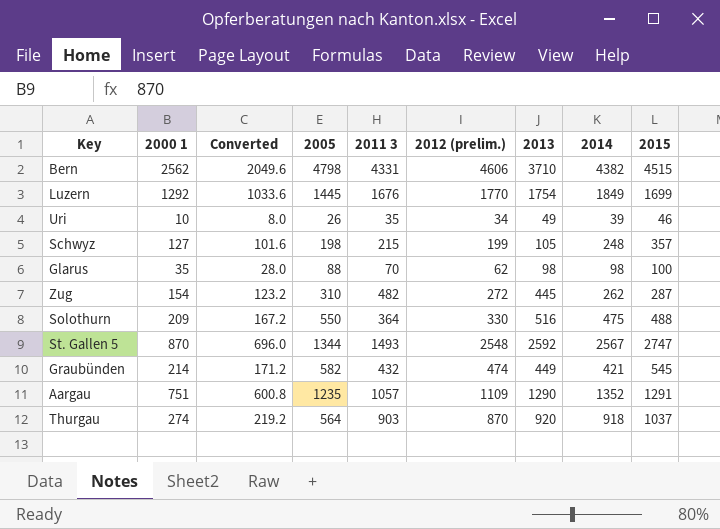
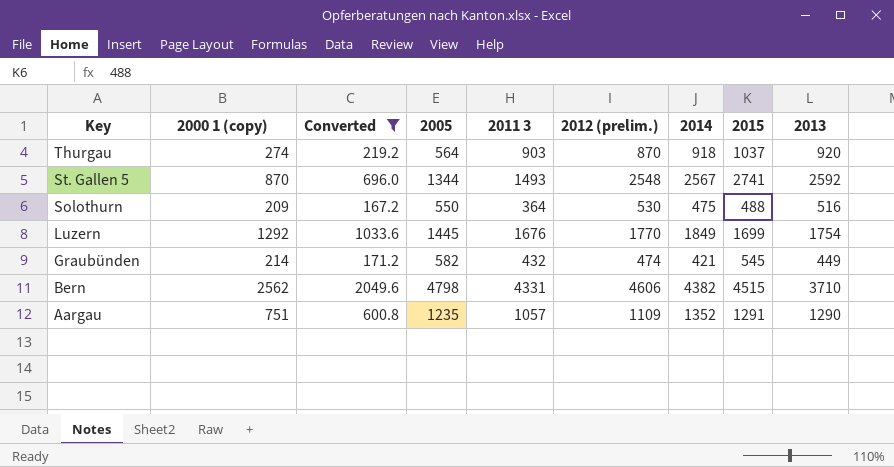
filter: none -> Converted >= 167.2
row order: none -> Key descending
column name: 2000 1 -> 2000 1 (copy)
column 2013 | position: 7 -> 9
St. Gallen 5 | 2015: 2747 -> 2741
Solothurn | 2012 (prelim.): 330 -> 530

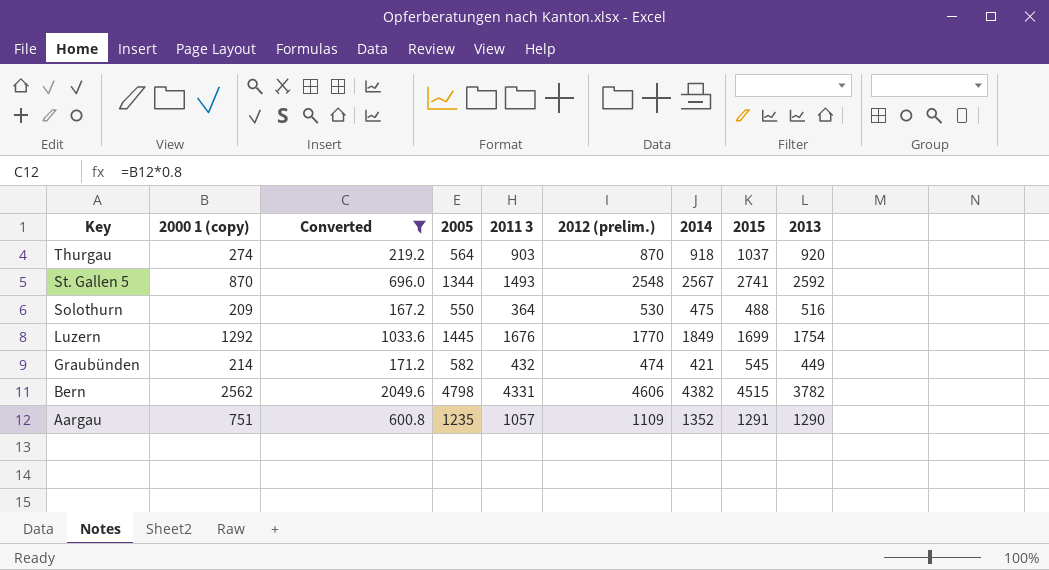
Bern | 2013: 3710 -> 3782

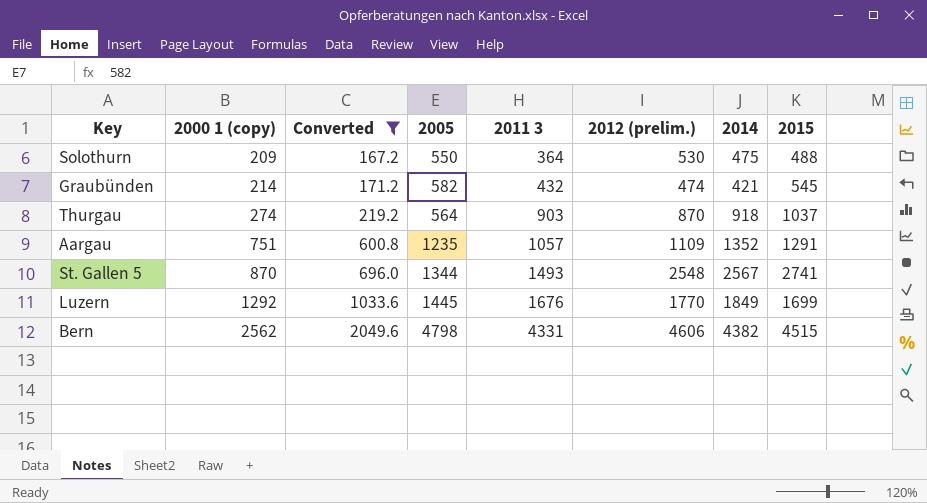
row order: Key descending -> 2000 1 (copy) ascending
column 2013 | position: 9 -> none

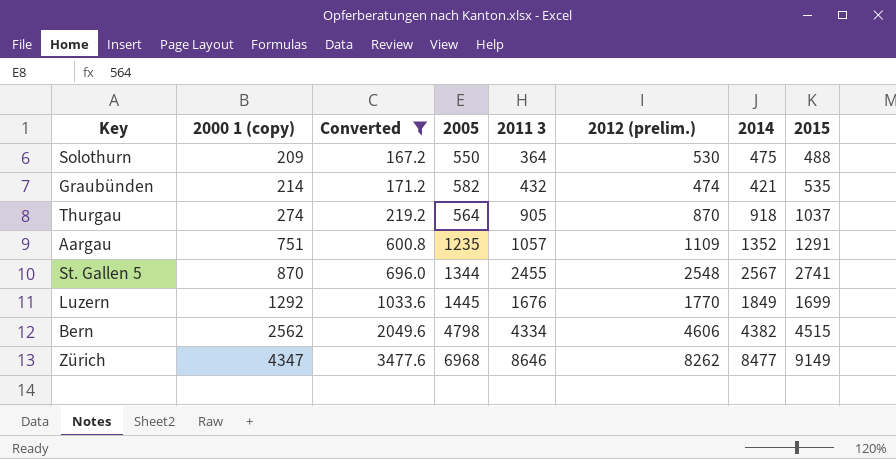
Graubünden | 2015: 545 -> 535
Thurgau | 2011 3: 903 -> 905
St. Gallen 5 | 2011 3: 1493 -> 2455
Bern | 2011 3: 4331 -> 4334
row Zürich: none -> 4347 | 3477.6 | 6968 | 8646 | 8262 | 8477 | 9149

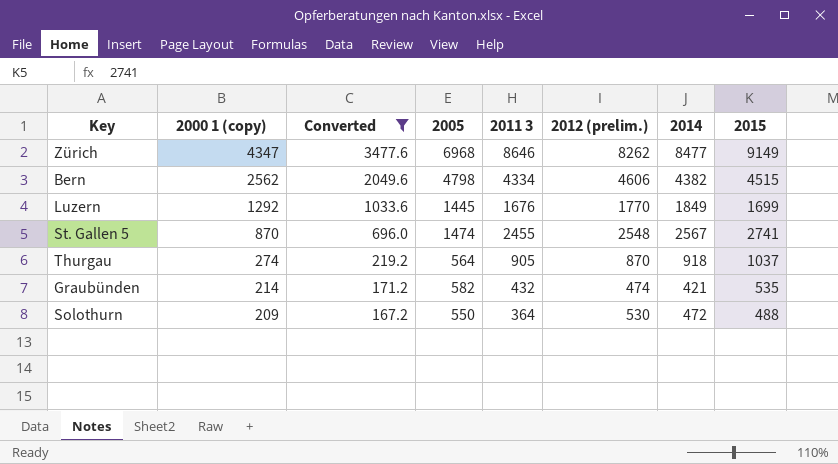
row order: 2000 1 (copy) ascending -> 2000 1 (copy) descending
row Aargau: 751 | 600.8 | 1235 | 1057 | 1109 | 1352 | 1291 -> none
St. Gallen 5 | 2005: 1344 -> 1474
Solothurn | 2014: 475 -> 472

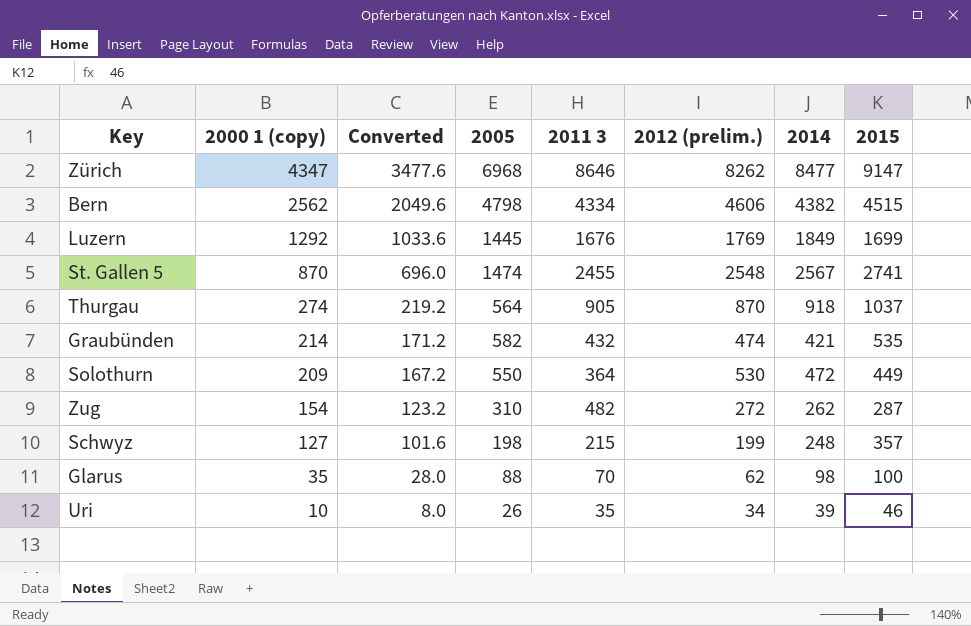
filter: Converted >= 167.2 -> none
Zürich | 2015: 9149 -> 9147
Luzern | 2012 (prelim.): 1770 -> 1769
Solothurn | 2015: 488 -> 449

